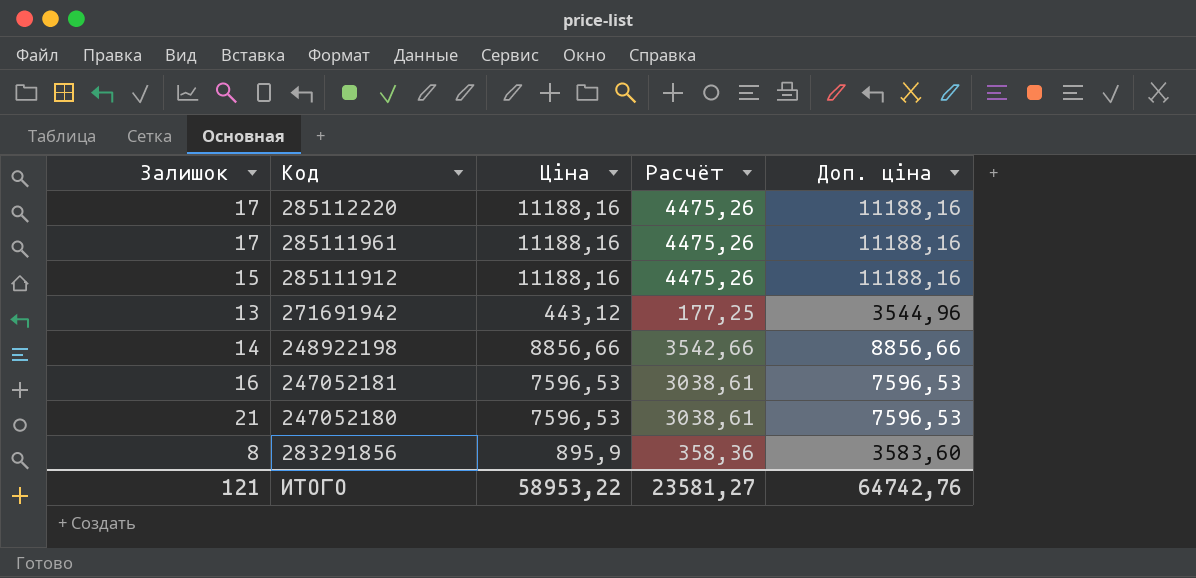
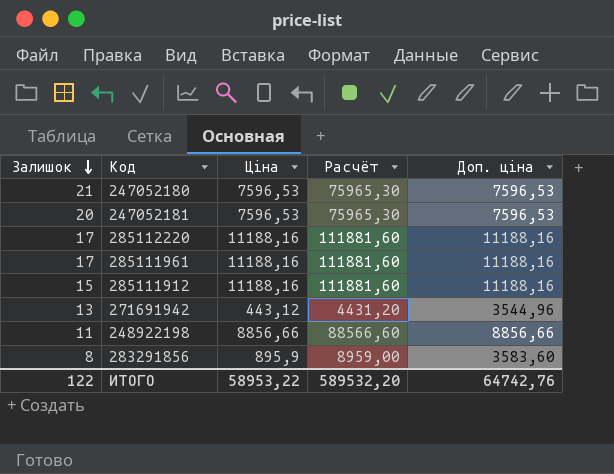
row order: none -> Залишок descending
column Расчёт | formula: [Ціна] * 0,4 -> [Ціна] * 10
247052181 | Залишок: 16 -> 20
248922198 | Залишок: 14 -> 11
ИТОГО | Залишок: 121 -> 122
ИТОГО | Расчёт: 23581,27 -> 589532,20

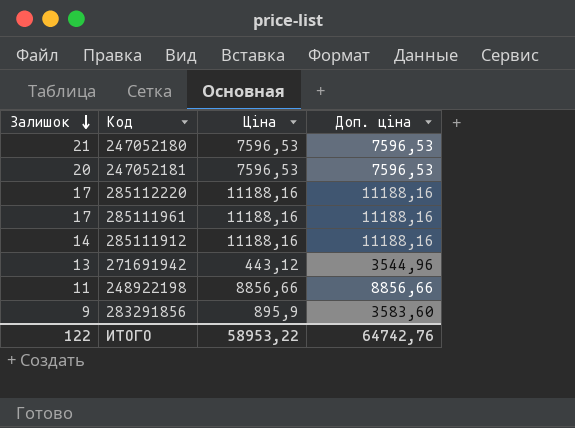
column Расчёт | formula: [Ціна] * 10 -> none
285111912 | Залишок: 15 -> 14
283291856 | Залишок: 8 -> 9

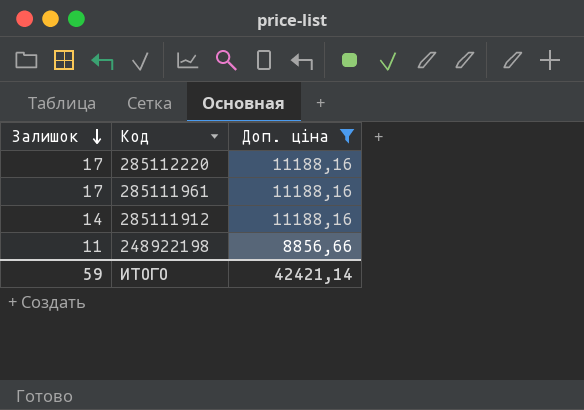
filter: none -> Доп. ціна >= 8856,66
column Ціна | position: 3 -> none
ИТОГО | Залишок: 122 -> 59
ИТОГО | Доп. ціна: 64742,76 -> 42421,14

